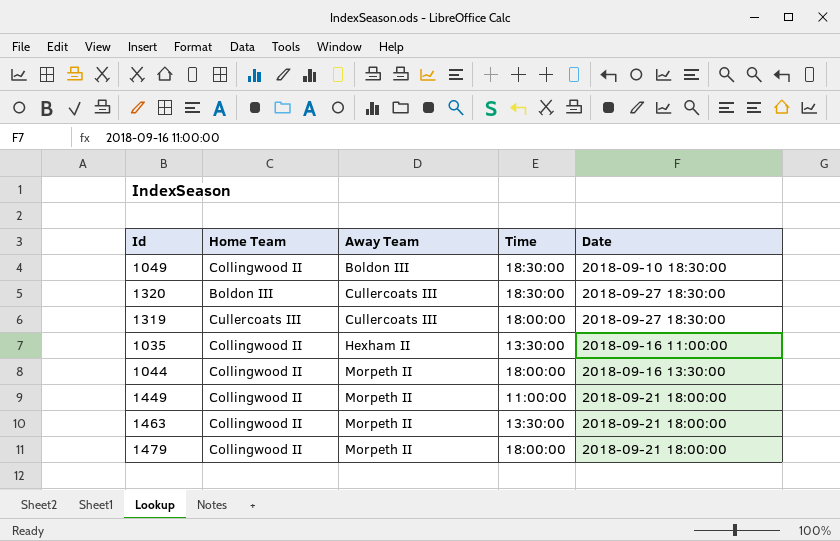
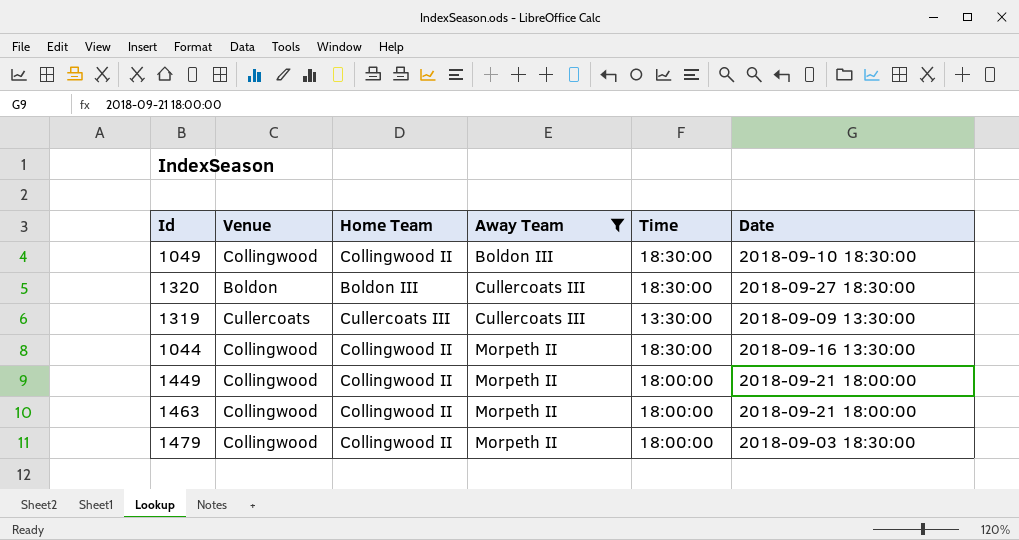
filter: none -> Away Team != Hexham II
column Venue | position: none -> 2
1319 | Time: 18:00:00 -> 13:30:00
1319 | Date: 2018-09-27 18:30:00 -> 2018-09-09 13:30:00
1044 | Time: 18:00:00 -> 18:30:00
1449 | Time: 11:00:00 -> 18:00:00
1463 | Time: 13:30:00 -> 18:00:00
1479 | Date: 2018-09-21 18:00:00 -> 2018-09-03 18:30:00

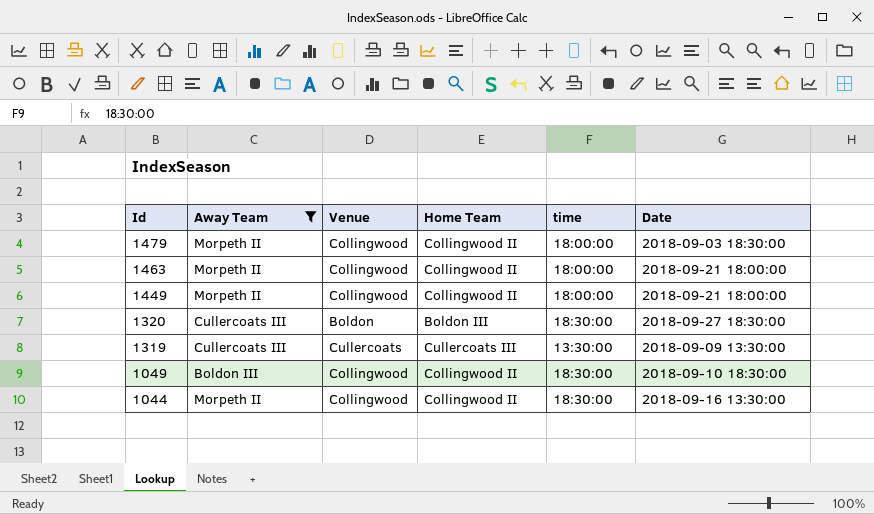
row order: Away Team ascending -> Id descending
column Away Team | position: 4 -> 2
column name: Time -> time

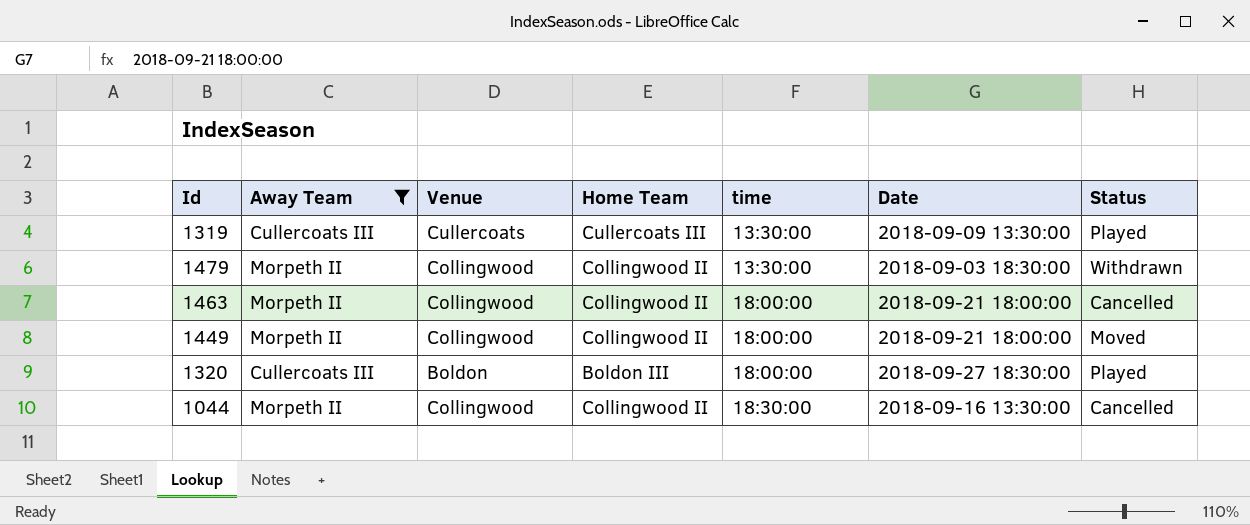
row order: Id descending -> time ascending
column Status | position: none -> 7
row 1049: Boldon III | Collingwood | Collingwood II | 18:30:00 | 2018-09-10 18:30:00 -> none
1479 | time: 18:00:00 -> 13:30:00
1320 | time: 18:30:00 -> 18:00:00

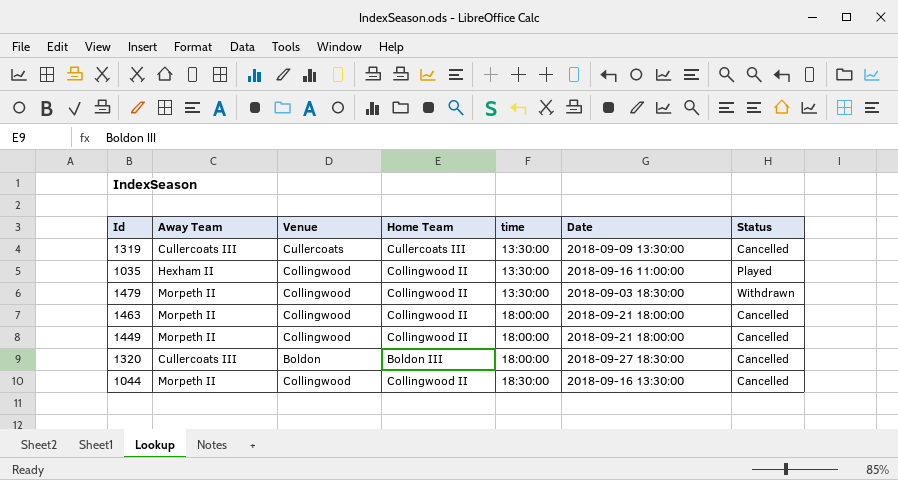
filter: Away Team != Hexham II -> none
1319 | Status: Played -> Cancelled
1449 | Status: Moved -> Cancelled
1320 | Status: Played -> Cancelled

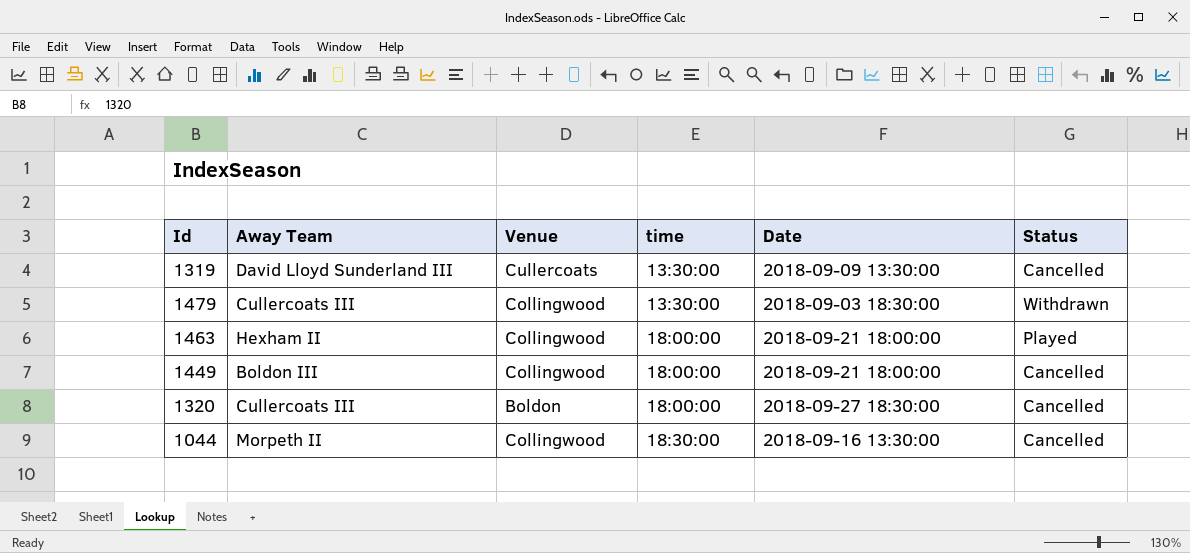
column Home Team | position: 4 -> none
row 1035: Hexham II | Collingwood | Collingwood II | 13:30:00 | 2018-09-16 11:00:00 | Played -> none
1319 | Away Team: Cullercoats III -> David Lloyd Sunderland III
1479 | Away Team: Morpeth II -> Cullercoats III
1463 | Away Team: Morpeth II -> Hexham II
1463 | Status: Cancelled -> Played
1449 | Away Team: Morpeth II -> Boldon III

